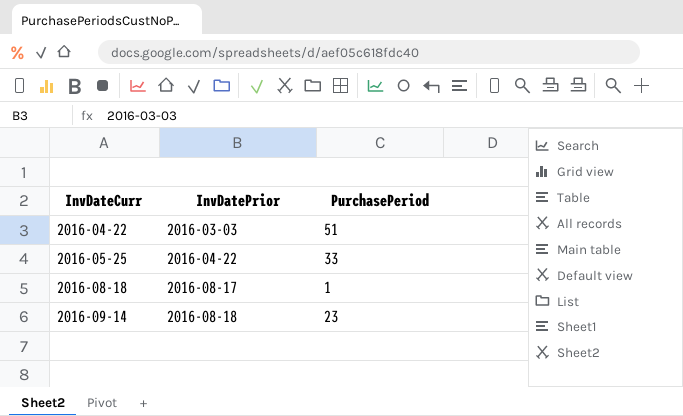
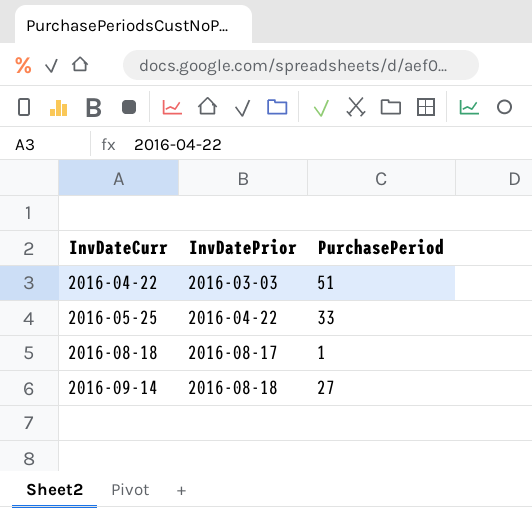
2016-09-14 | PurchasePeriod: 23 -> 27

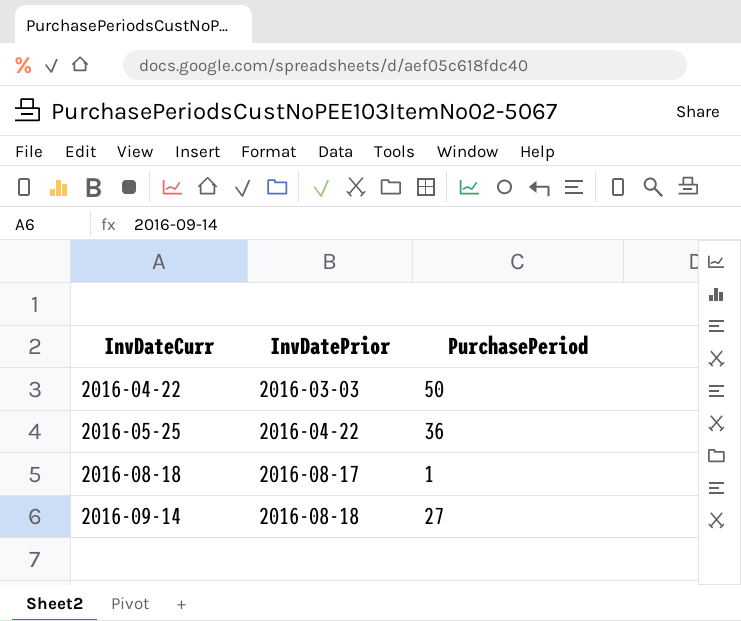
2016-04-22 | PurchasePeriod: 51 -> 50
2016-05-25 | PurchasePeriod: 33 -> 36

